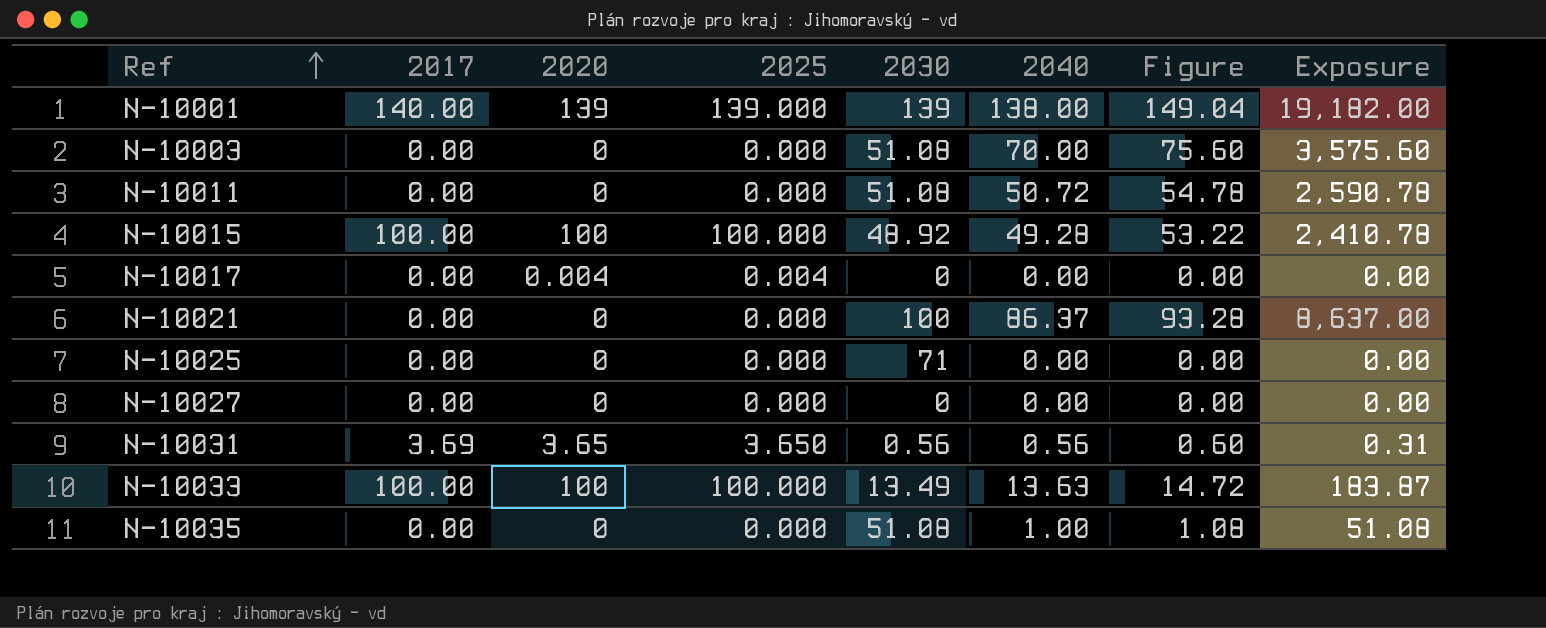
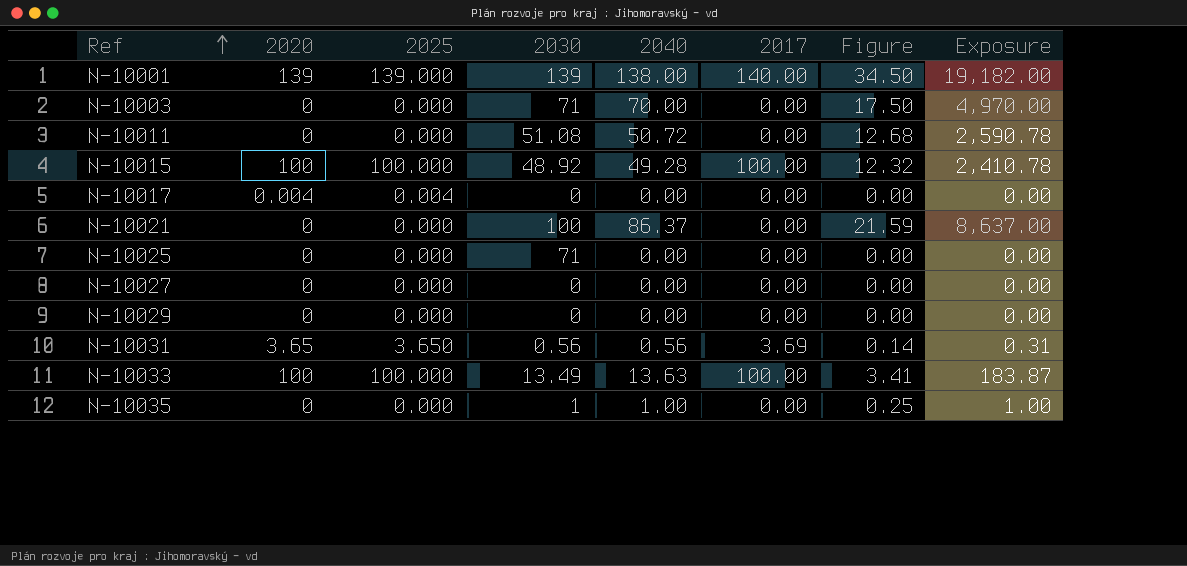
column 2017 | position: 2 -> 6
column Figure | formula: [2040] * 1.08 -> [2040] * 0.25
N-10003 | 2030: 51.08 -> 71
N-10003 | Exposure: 3,575.60 -> 4,970.00
row N-10029: none -> 0 | 0.000 | 0 | 0.00 | 0.00 | 0.00 | 0.00
N-10035 | 2030: 51.08 -> 1
N-10035 | Exposure: 51.08 -> 1.00

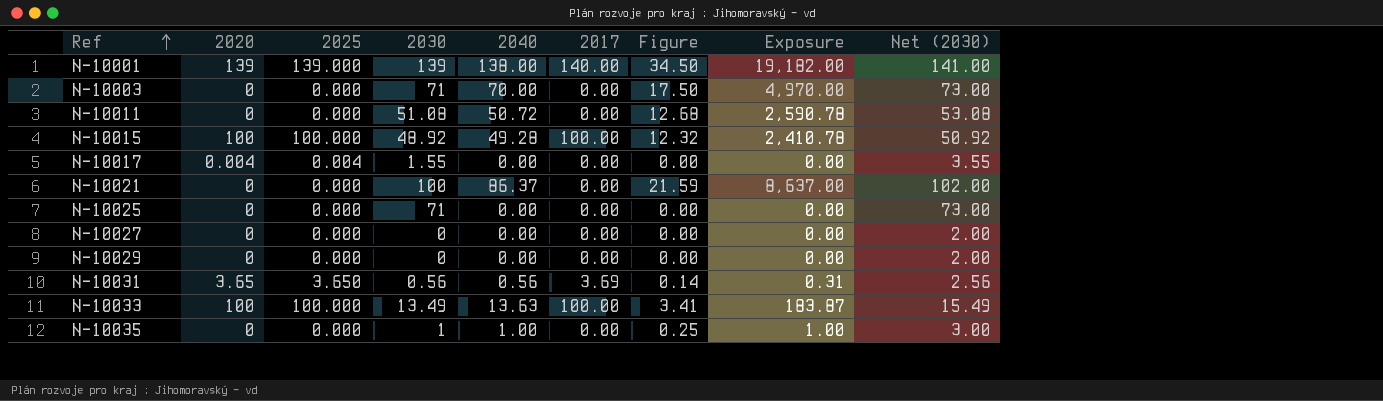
column Net (2030) | formula: none -> [2030] + 2
N-10017 | 2030: 0 -> 1.55

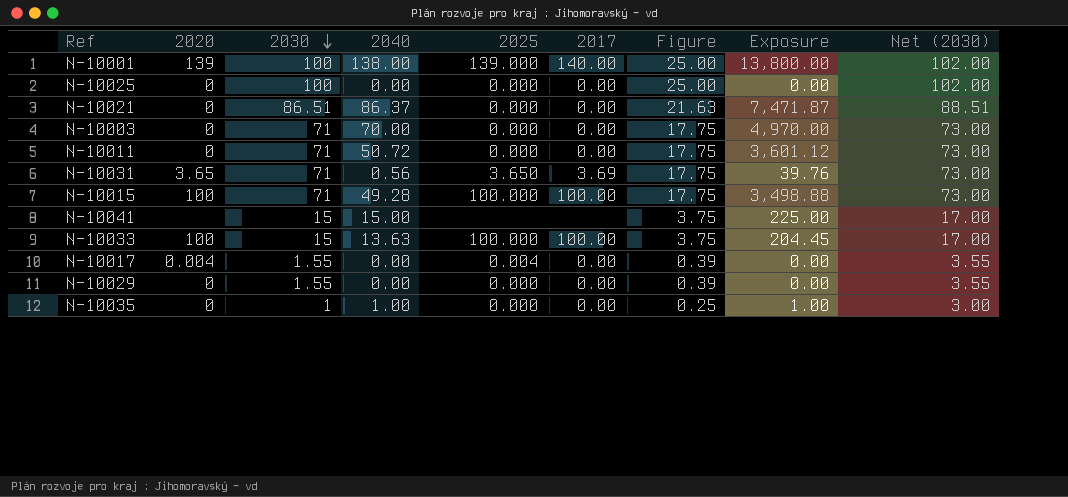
row order: Ref ascending -> 2030 descending
column 2025 | position: 3 -> 5
column Figure | formula: [2040] * 0.25 -> [2030] * 0.25
row N-10027: 0 | 0.000 | 0 | 0.00 | 0.00 | 0.00 | 0.00 | 2.00 -> none
N-10001 | 2030: 139 -> 100
N-10001 | Exposure: 19,182.00 -> 13,800.00
N-10001 | Net (2030): 141.00 -> 102.00
N-10025 | 2030: 71 -> 100
N-10025 | Net (2030): 73.00 -> 102.00
N-10021 | 2030: 100 -> 86.51
N-10021 | Exposure: 8,637.00 -> 7,471.87
N-10021 | Net (2030): 102.00 -> 88.51
N-10011 | 2030: 51.08 -> 71
N-10011 | Exposure: 2,590.78 -> 3,601.12
N-10011 | Net (2030): 53.08 -> 73.00
N-10031 | 2030: 0.56 -> 71
N-10031 | Exposure: 0.31 -> 39.76
N-10031 | Net (2030): 2.56 -> 73.00
N-10015 | 2030: 48.92 -> 71
N-10015 | Exposure: 2,410.78 -> 3,498.88
N-10015 | Net (2030): 50.92 -> 73.00
row N-10041: none -> none | 15 | 15.00 | none | none | 3.75 | 225.00 | 17.00
N-10033 | 2030: 13.49 -> 15
N-10033 | Exposure: 183.87 -> 204.45
N-10033 | Net (2030): 15.49 -> 17.00
N-10029 | 2030: 0 -> 1.55
N-10029 | Net (2030): 2.00 -> 3.55

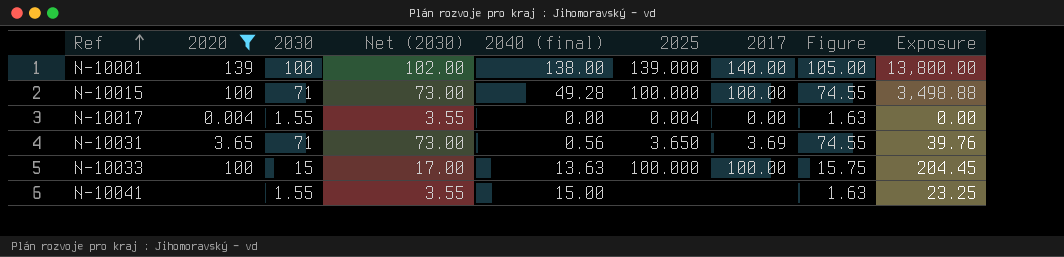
filter: none -> 2020 != 0
row order: 2030 descending -> Ref ascending
column Net (2030) | position: 9 -> 4
column name: 2040 -> 2040 (final)
column Figure | formula: [2030] * 0.25 -> [2030] * 1.05
N-10041 | 2030: 15 -> 1.55
N-10041 | Net (2030): 17.00 -> 3.55
N-10041 | Exposure: 225.00 -> 23.25

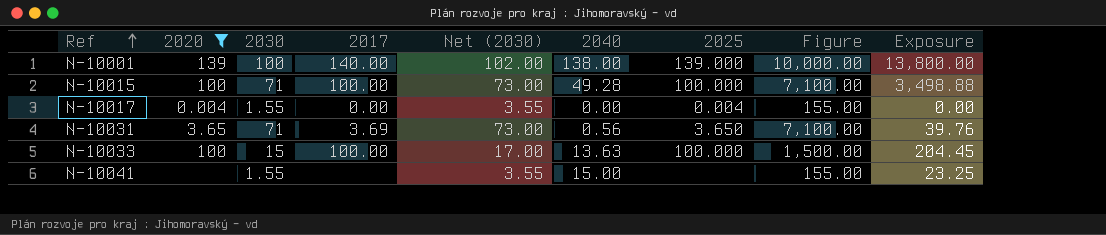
column 2017 | position: 7 -> 4
column name: 2040 (final) -> 2040
column Figure | formula: [2030] * 1.05 -> [2030] * 100

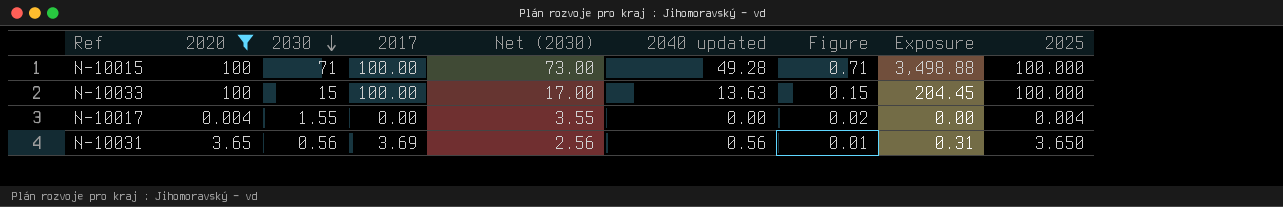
row order: Ref ascending -> 2030 descending
column name: 2040 -> 2040 updated
column Figure | formula: [2030] * 100 -> [2030] * 0.01
column 2025 | position: 7 -> 9
row N-10001: 139 | 100 | 140.00 | 102.00 | 138.00 | 139.000 | 10,000.00 | 13,800.00 -> none
row N-10041: none | 1.55 | none | 3.55 | 15.00 | none | 155.00 | 23.25 -> none
N-10031 | 2030: 71 -> 0.56
N-10031 | Net (2030): 73.00 -> 2.56
N-10031 | Exposure: 39.76 -> 0.31

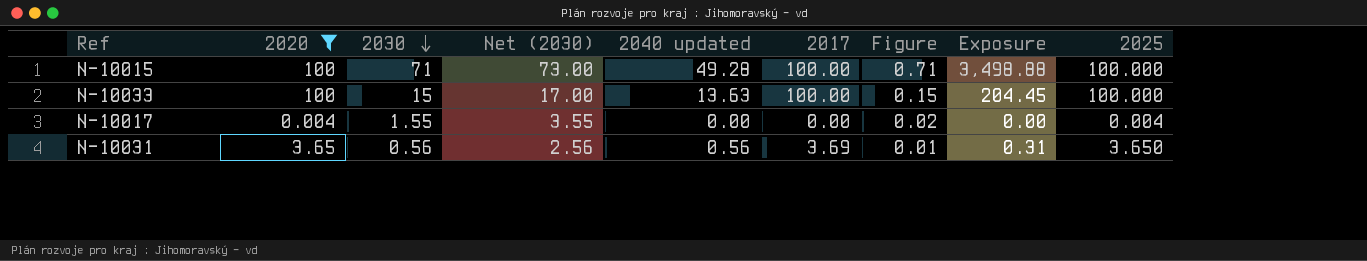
column 2017 | position: 4 -> 6

